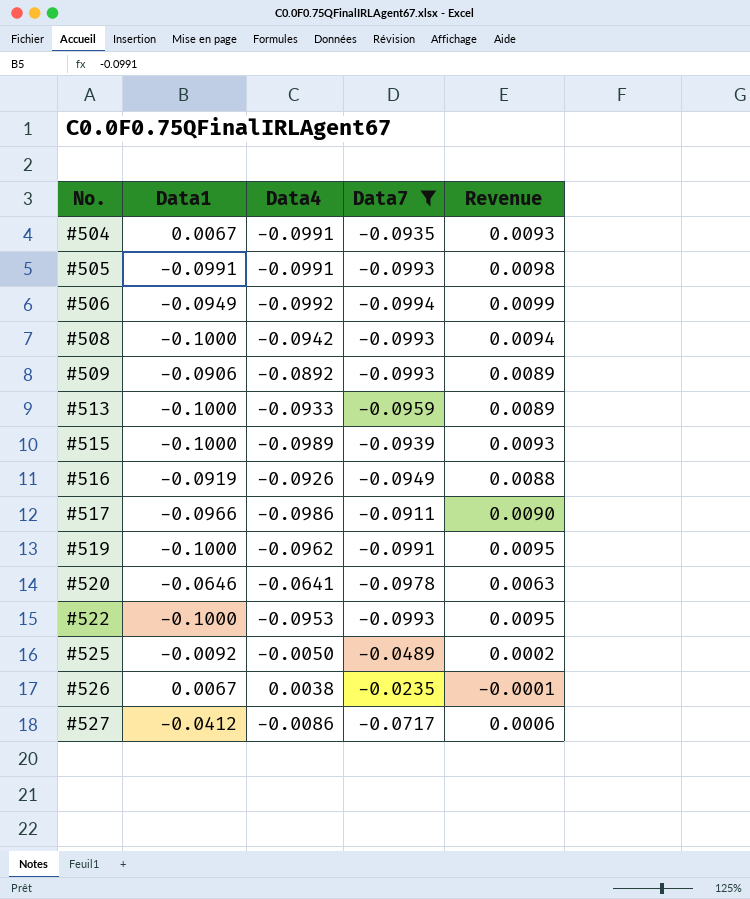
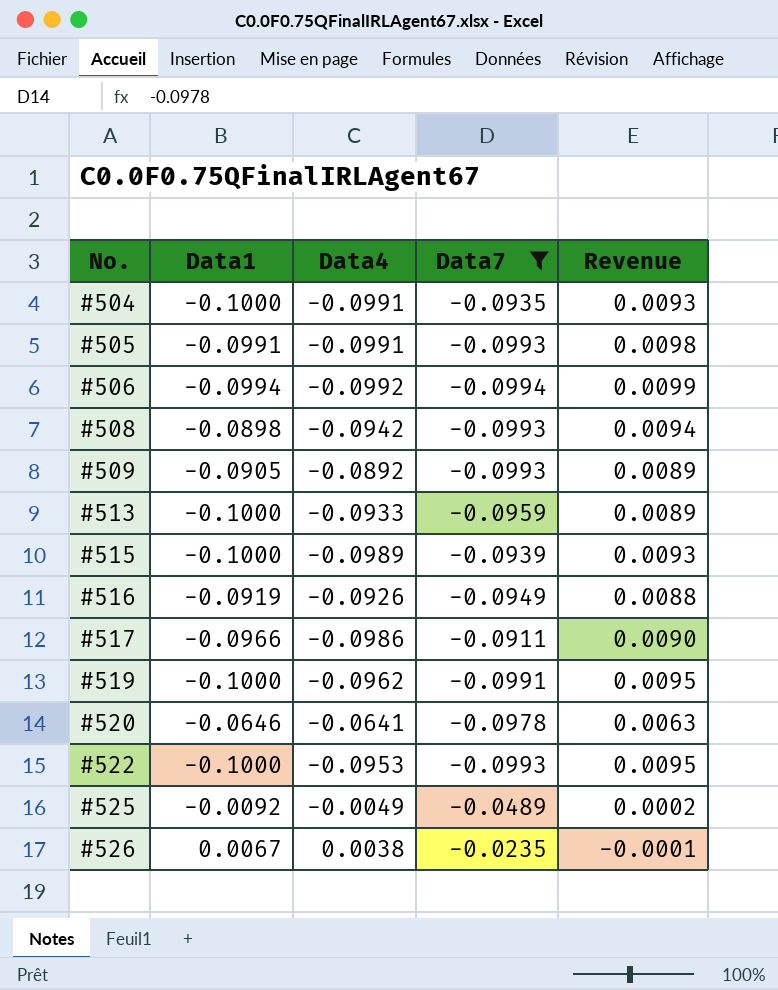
row #527: -0.0412 | -0.0086 | -0.0717 | 0.0006 -> none
#504 | Data1: 0.0067 -> -0.1000
#506 | Data1: -0.0949 -> -0.0994
#508 | Data1: -0.1000 -> -0.0898
#509 | Data1: -0.0906 -> -0.0905
#525 | Data4: -0.0050 -> -0.0049

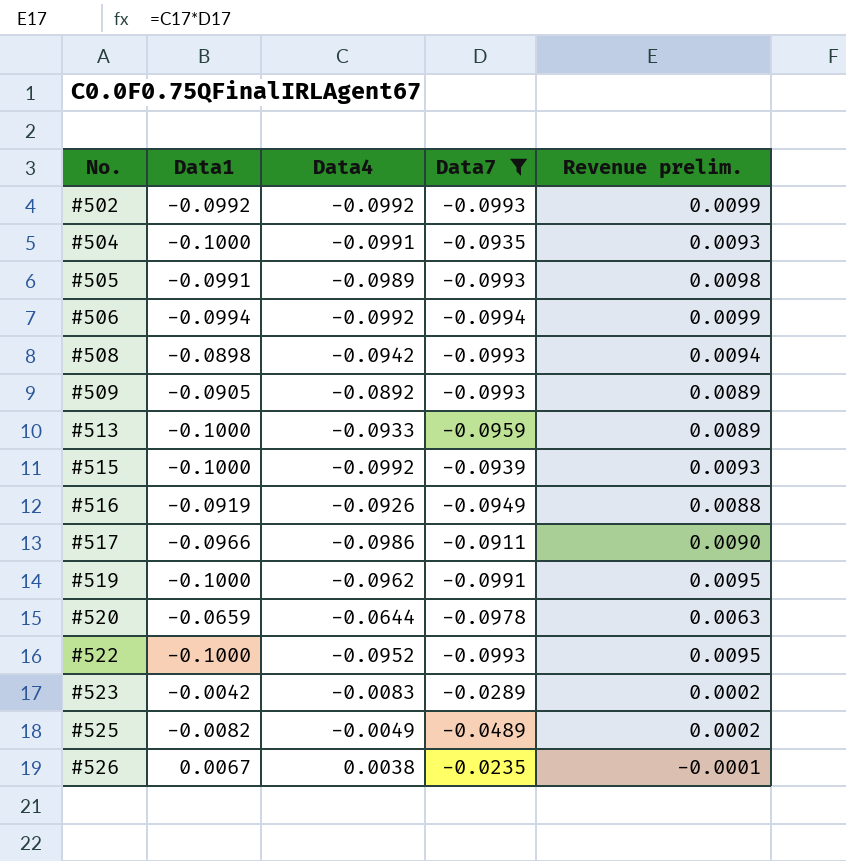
column name: Revenue -> Revenue prelim.
row #502: none -> -0.0992 | -0.0992 | -0.0993 | 0.0099
#505 | Data4: -0.0991 -> -0.0989
#515 | Data4: -0.0989 -> -0.0992
#520 | Data1: -0.0646 -> -0.0659
#520 | Data4: -0.0641 -> -0.0644
#522 | Data4: -0.0953 -> -0.0952
row #523: none -> -0.0042 | -0.0083 | -0.0289 | 0.0002
#525 | Data1: -0.0092 -> -0.0082

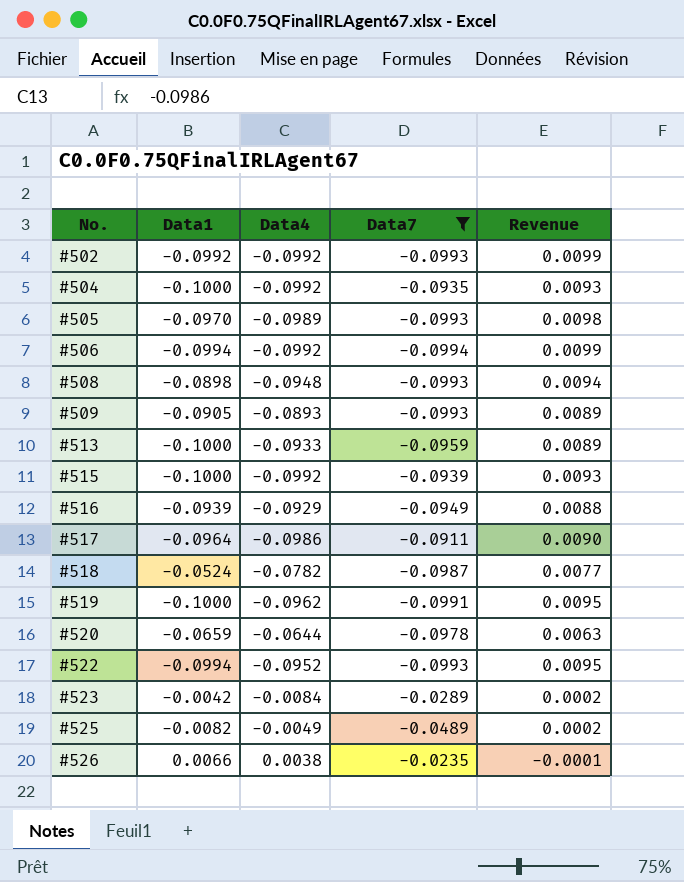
column name: Revenue prelim. -> Revenue
#504 | Data4: -0.0991 -> -0.0992
#505 | Data1: -0.0991 -> -0.0970
#508 | Data4: -0.0942 -> -0.0948
#509 | Data4: -0.0892 -> -0.0893
#516 | Data1: -0.0919 -> -0.0939
#516 | Data4: -0.0926 -> -0.0929
#517 | Data1: -0.0966 -> -0.0964
row #518: none -> -0.0524 | -0.0782 | -0.0987 | 0.0077
#522 | Data1: -0.1000 -> -0.0994
#523 | Data4: -0.0083 -> -0.0084
#526 | Data1: 0.0067 -> 0.0066

